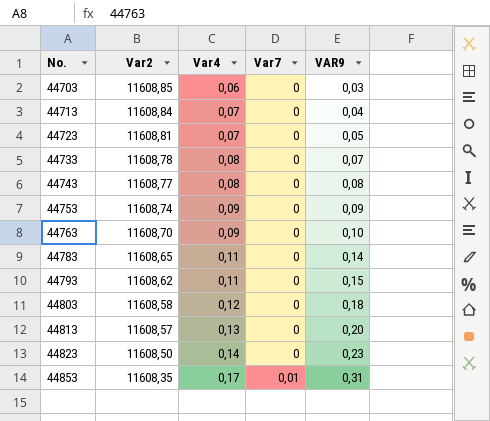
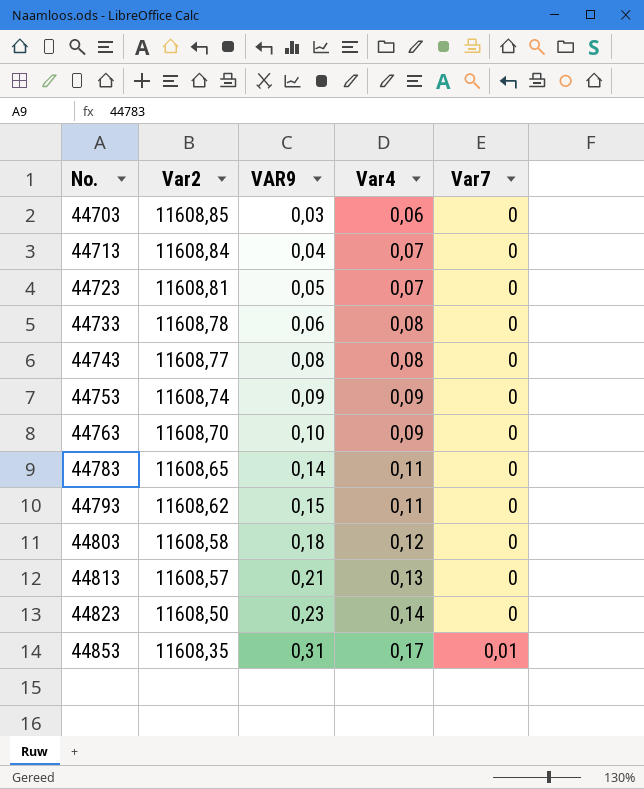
column VAR9 | position: 5 -> 3
44733 | VAR9: 0,07 -> 0,06
44813 | VAR9: 0,20 -> 0,21

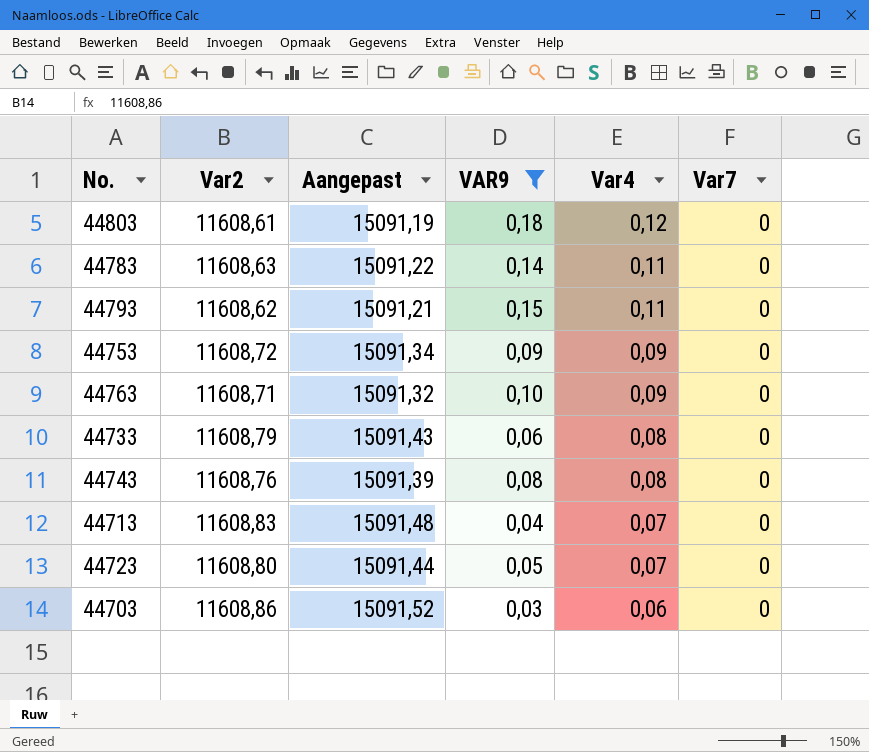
filter: none -> VAR9 <= 0,18
row order: No. ascending -> Var4 descending
column Aangepast | formula: none -> [Var2] * 1,3
44803 | Var2: 11608,58 -> 11608,61
44783 | Var2: 11608,65 -> 11608,63
44753 | Var2: 11608,74 -> 11608,72
44763 | Var2: 11608,70 -> 11608,71
44733 | Var2: 11608,78 -> 11608,79
44743 | Var2: 11608,77 -> 11608,76
44713 | Var2: 11608,84 -> 11608,83
44723 | Var2: 11608,81 -> 11608,80
44703 | Var2: 11608,85 -> 11608,86

